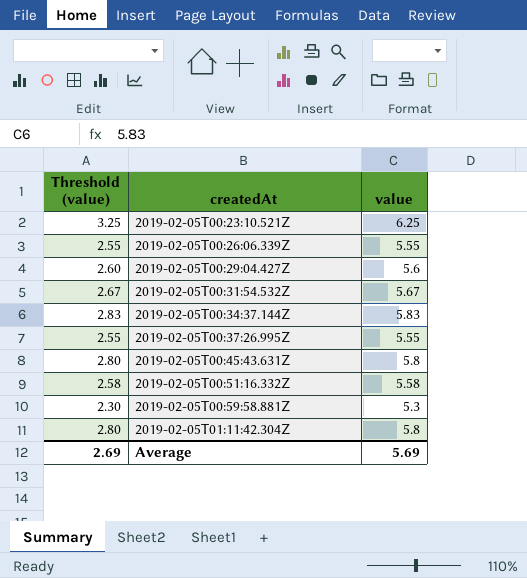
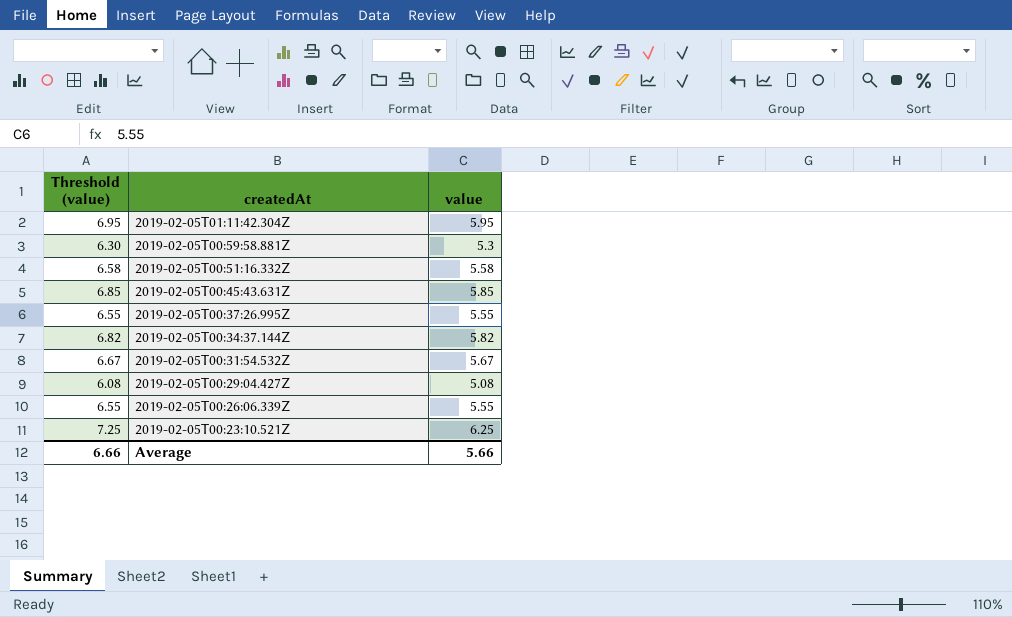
row order: createdAt ascending -> createdAt descending
column Threshold (value) | formula: [value] - 3 -> [value] + 1
2019-02-05T01:11:42.304Z | value: 5.8 -> 5.95
2019-02-05T00:45:43.631Z | value: 5.8 -> 5.85
2019-02-05T00:34:37.144Z | value: 5.83 -> 5.82
2019-02-05T00:29:04.427Z | value: 5.6 -> 5.08
Average | Threshold (value): 2.69 -> 6.66
Average | value: 5.69 -> 5.66

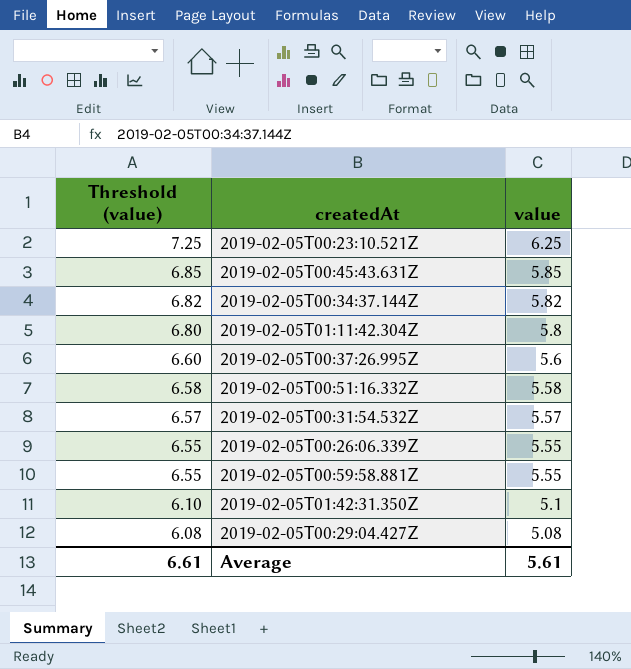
row order: createdAt descending -> Threshold (value) descending
2019-02-05T01:11:42.304Z | Threshold (value): 6.95 -> 6.80
2019-02-05T01:11:42.304Z | value: 5.95 -> 5.8
2019-02-05T00:37:26.995Z | Threshold (value): 6.55 -> 6.60
2019-02-05T00:37:26.995Z | value: 5.55 -> 5.6
2019-02-05T00:31:54.532Z | Threshold (value): 6.67 -> 6.57
2019-02-05T00:31:54.532Z | value: 5.67 -> 5.57
2019-02-05T00:59:58.881Z | Threshold (value): 6.30 -> 6.55
2019-02-05T00:59:58.881Z | value: 5.3 -> 5.55
row 2019-02-05T01:42:31.350Z: none -> 6.10 | 5.1
Average | Threshold (value): 6.66 -> 6.61
Average | value: 5.66 -> 5.61

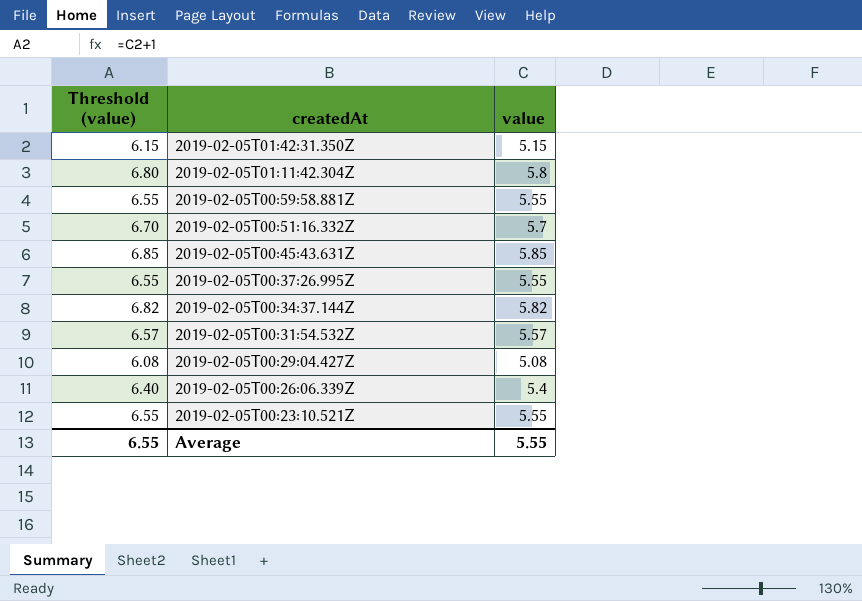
row order: Threshold (value) descending -> createdAt descending
2019-02-05T01:42:31.350Z | Threshold (value): 6.10 -> 6.15
2019-02-05T01:42:31.350Z | value: 5.1 -> 5.15
2019-02-05T00:51:16.332Z | Threshold (value): 6.58 -> 6.70
2019-02-05T00:51:16.332Z | value: 5.58 -> 5.7
2019-02-05T00:37:26.995Z | Threshold (value): 6.60 -> 6.55
2019-02-05T00:37:26.995Z | value: 5.6 -> 5.55
2019-02-05T00:26:06.339Z | Threshold (value): 6.55 -> 6.40
2019-02-05T00:26:06.339Z | value: 5.55 -> 5.4
2019-02-05T00:23:10.521Z | Threshold (value): 7.25 -> 6.55
2019-02-05T00:23:10.521Z | value: 6.25 -> 5.55
Average | Threshold (value): 6.61 -> 6.55
Average | value: 5.61 -> 5.55

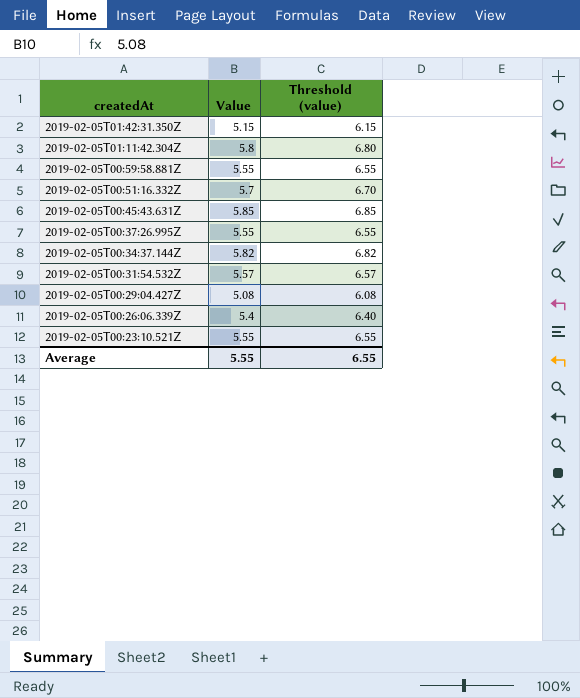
column name: value -> Value
column Threshold (value) | position: 1 -> 3

